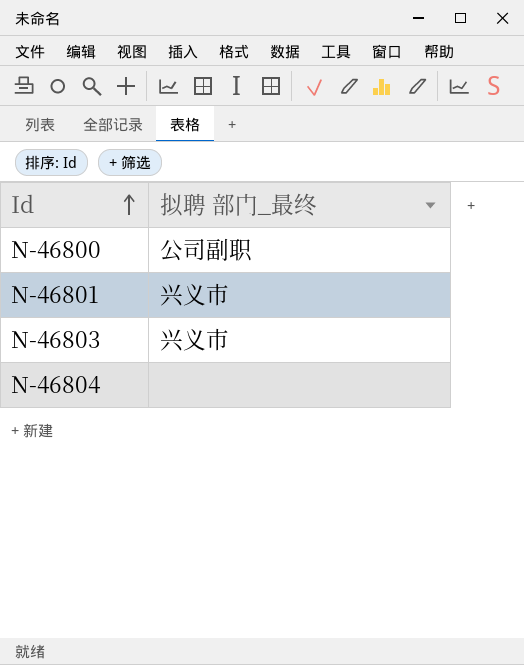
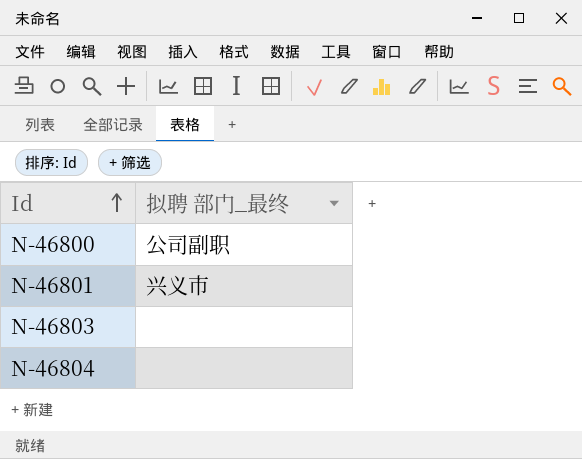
N-46803 | 拟聘 部门_最终: 兴义市 -> none

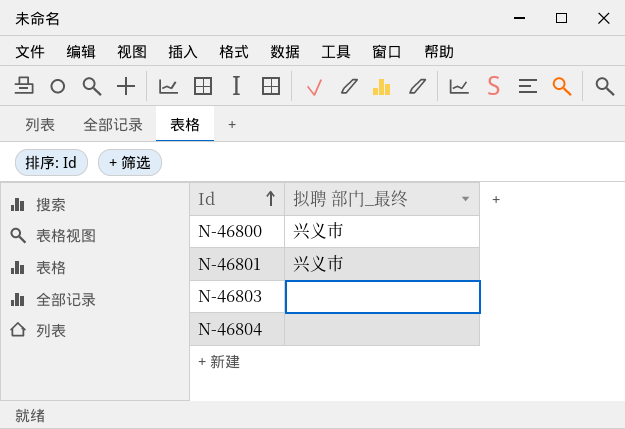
N-46800 | 拟聘 部门_最终: 公司副职 -> 兴义市

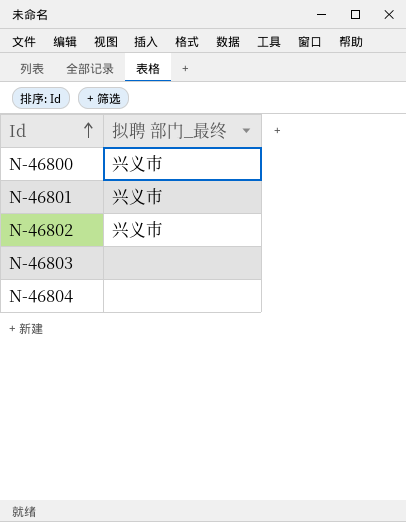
row N-46802: none -> 兴义市

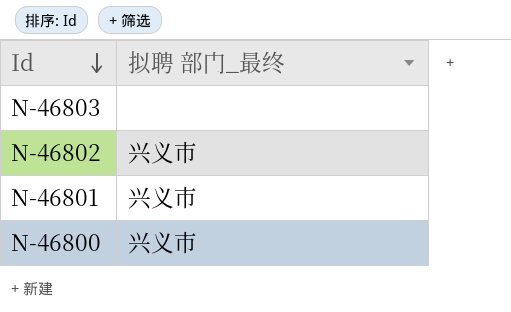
row order: Id ascending -> Id descending
row N-46804: none -> none

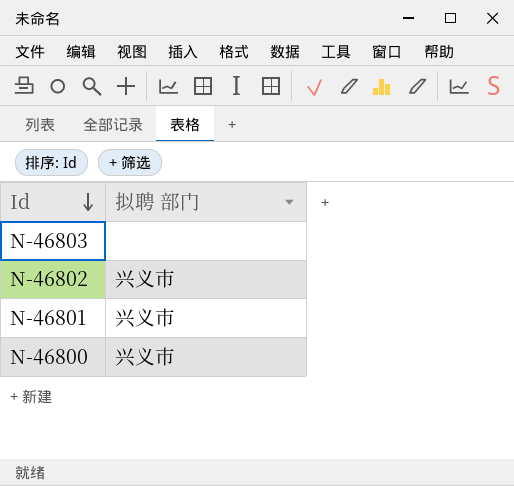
column name: 拟聘 部门_最终 -> 拟聘 部门

